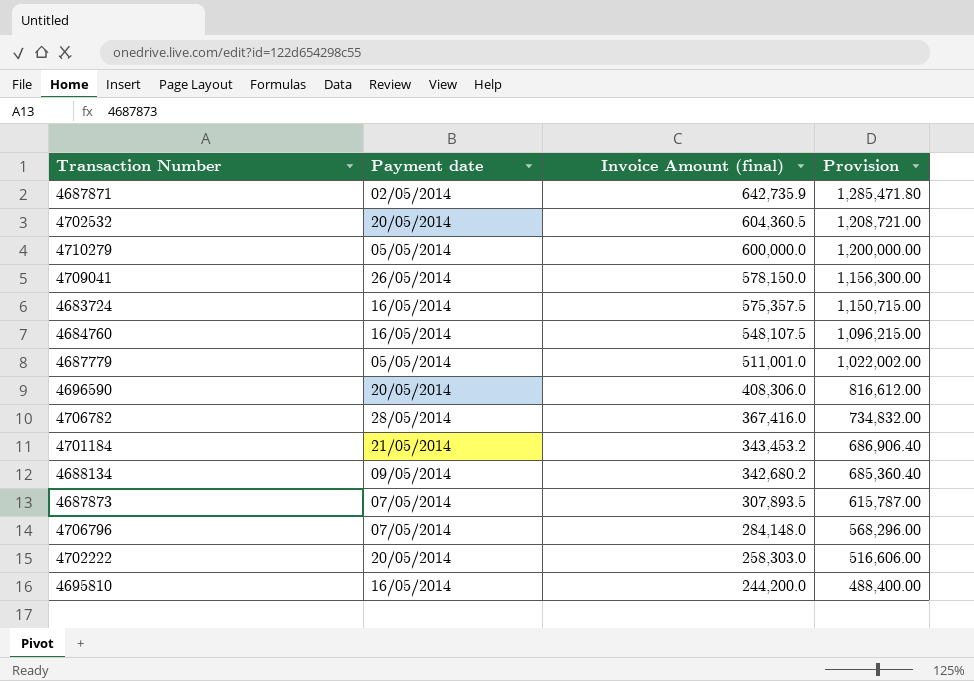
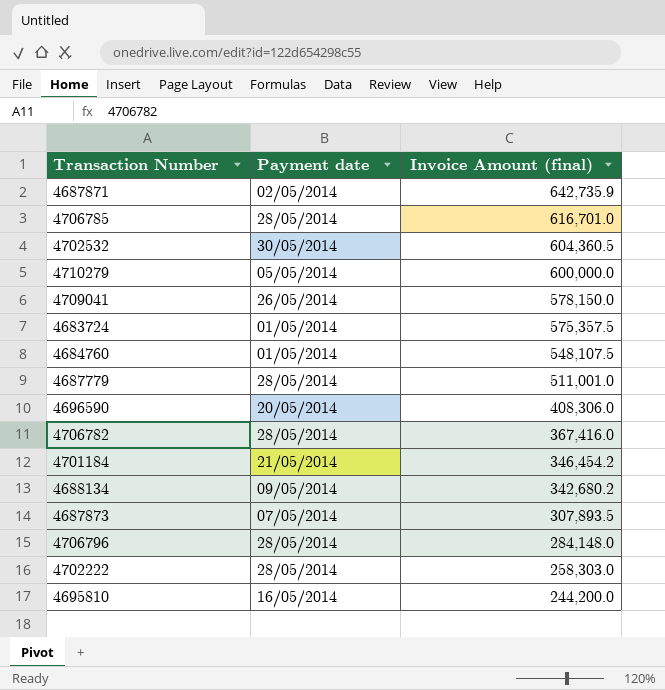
column Provision | formula: [Invoice Amount (final)] * 2 -> none
row 4706785: none -> 28/05/2014 | 616,701.0
4702532 | Payment date: 20/05/2014 -> 30/05/2014
4683724 | Payment date: 16/05/2014 -> 01/05/2014
4684760 | Payment date: 16/05/2014 -> 01/05/2014
4687779 | Payment date: 05/05/2014 -> 28/05/2014
4701184 | Invoice Amount (final): 343,453.2 -> 346,454.2
4706796 | Payment date: 07/05/2014 -> 28/05/2014
4702222 | Payment date: 20/05/2014 -> 28/05/2014

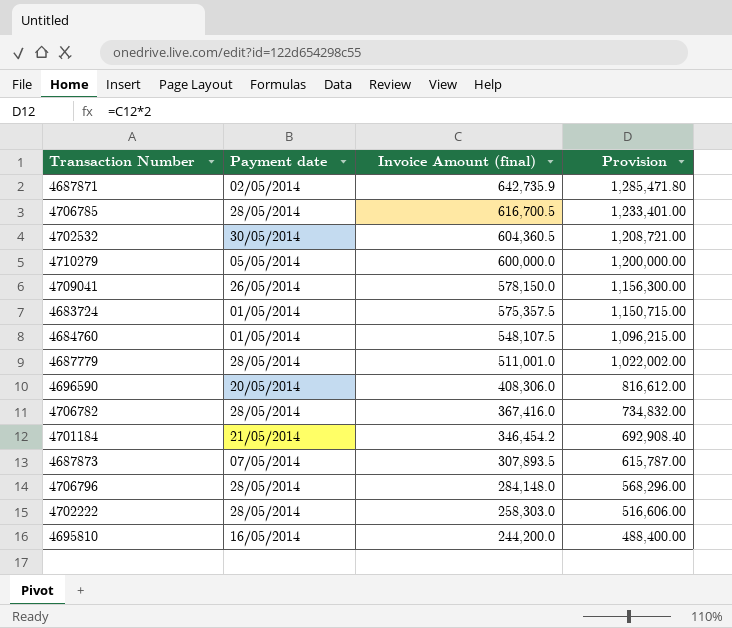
column Provision | formula: none -> [Invoice Amount (final)] * 2
row 4688134: 09/05/2014 | 342,680.2 -> none
4706785 | Invoice Amount (final): 616,701.0 -> 616,700.5

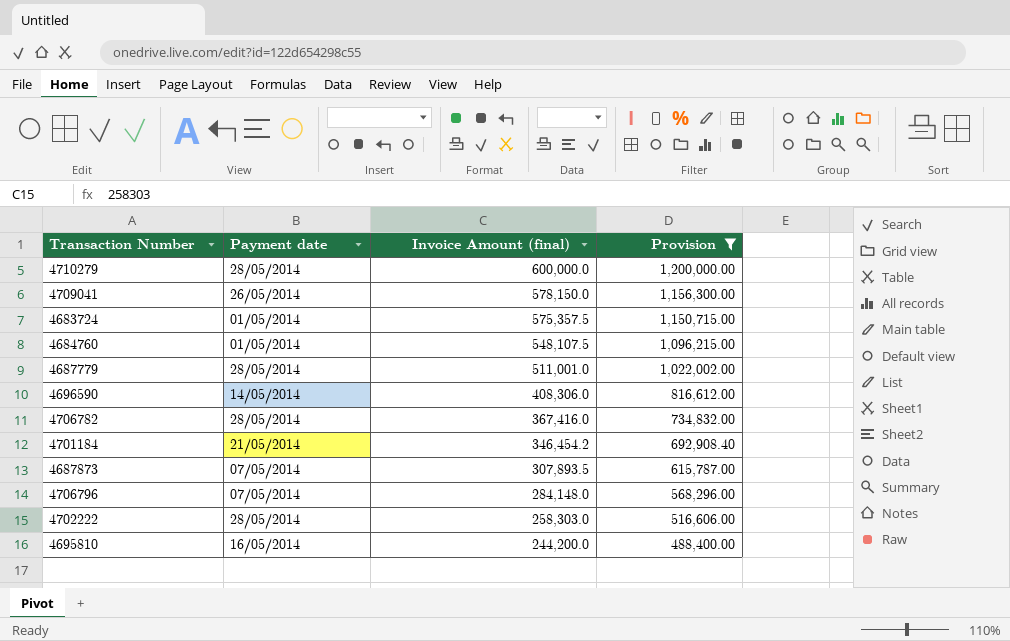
filter: none -> Provision <= 1,200,000.00
4710279 | Payment date: 05/05/2014 -> 28/05/2014
4696590 | Payment date: 20/05/2014 -> 14/05/2014
4706796 | Payment date: 28/05/2014 -> 07/05/2014

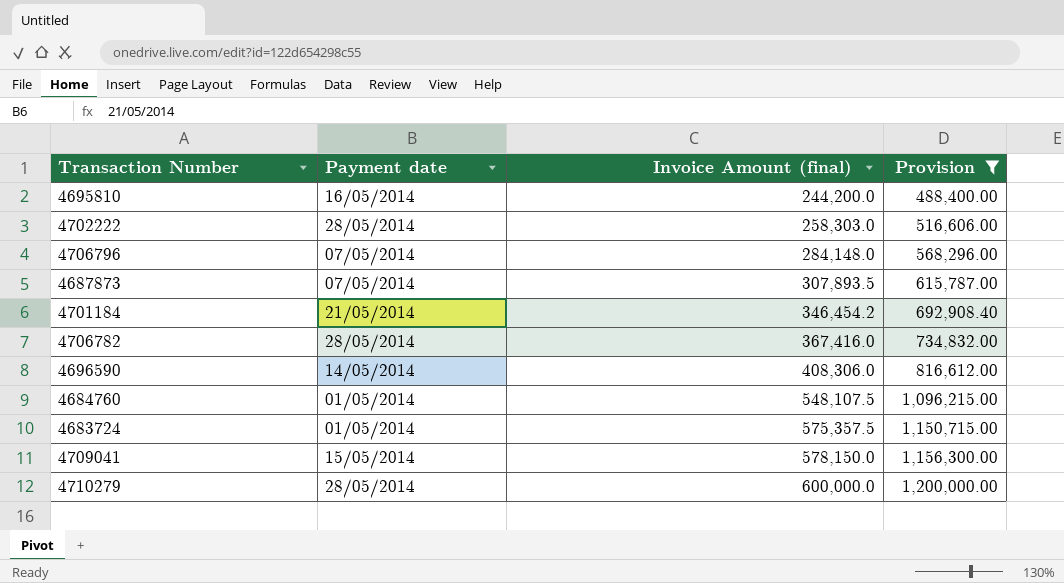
row order: Invoice Amount (final) descending -> Invoice Amount (final) ascending
row 4687779: 28/05/2014 | 511,001.0 | 1,022,002.00 -> none
4709041 | Payment date: 26/05/2014 -> 15/05/2014

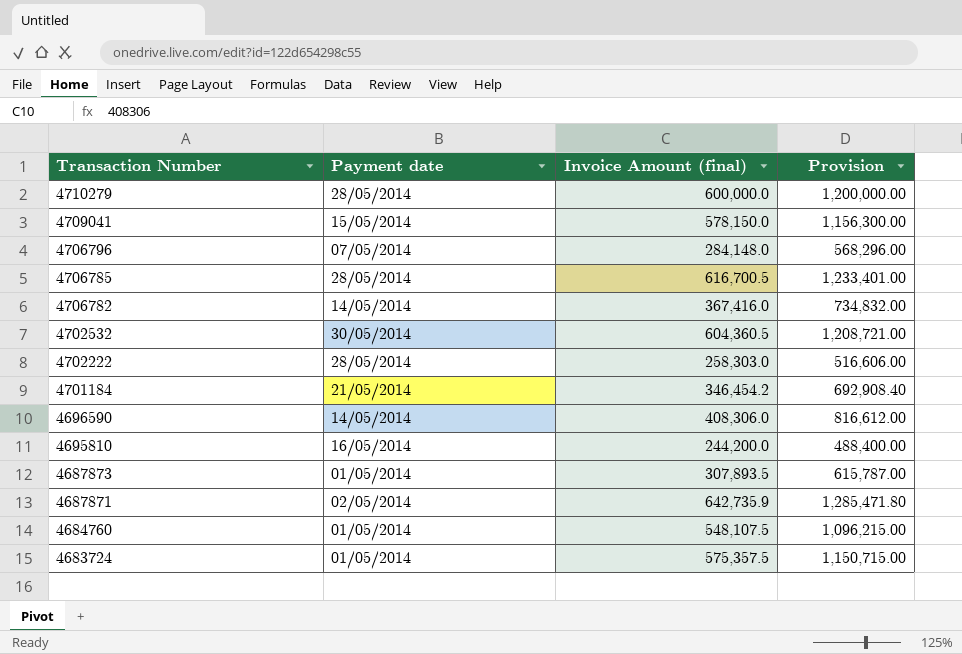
filter: Provision <= 1,200,000.00 -> none
row order: Invoice Amount (final) ascending -> Transaction Number descending
4706782 | Payment date: 28/05/2014 -> 14/05/2014
4687873 | Payment date: 07/05/2014 -> 01/05/2014

